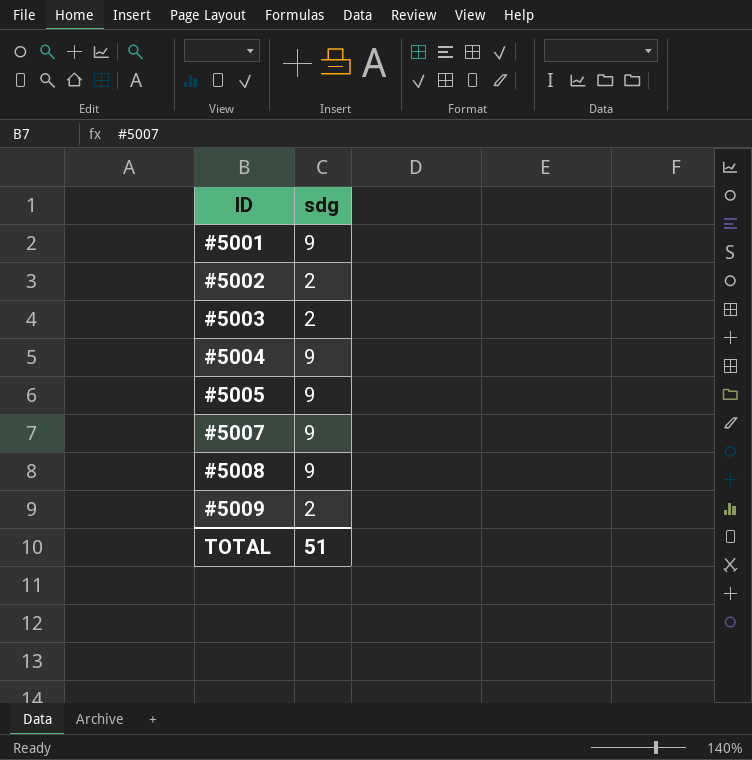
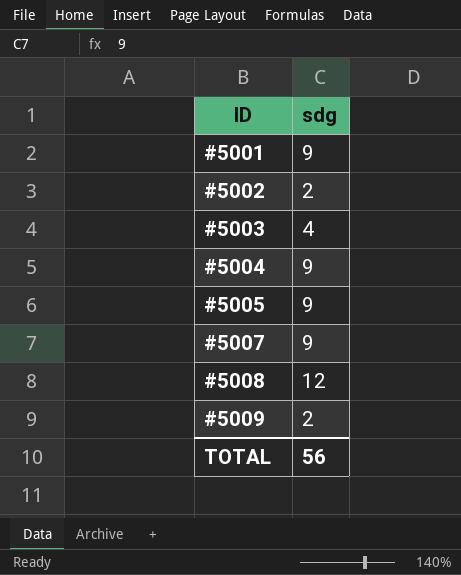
#5003 | sdg: 2 -> 4
#5008 | sdg: 9 -> 12
TOTAL | sdg: 51 -> 56

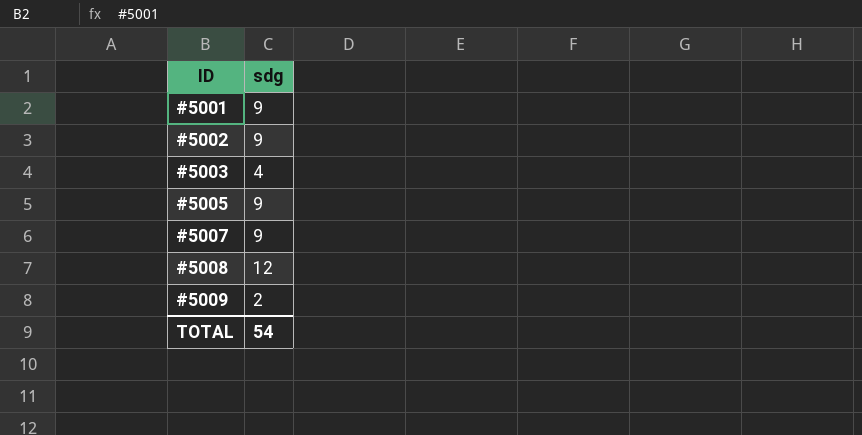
row #5004: 9 -> none
#5002 | sdg: 2 -> 9
TOTAL | sdg: 56 -> 54

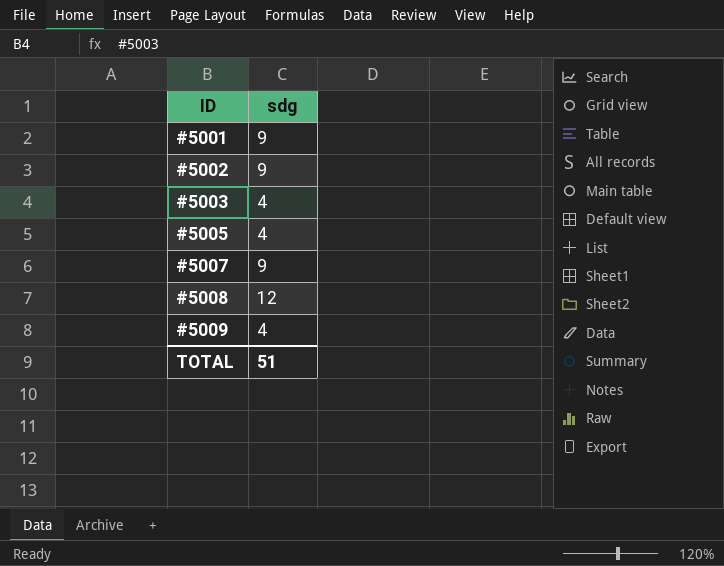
#5005 | sdg: 9 -> 4
#5009 | sdg: 2 -> 4
TOTAL | sdg: 54 -> 51

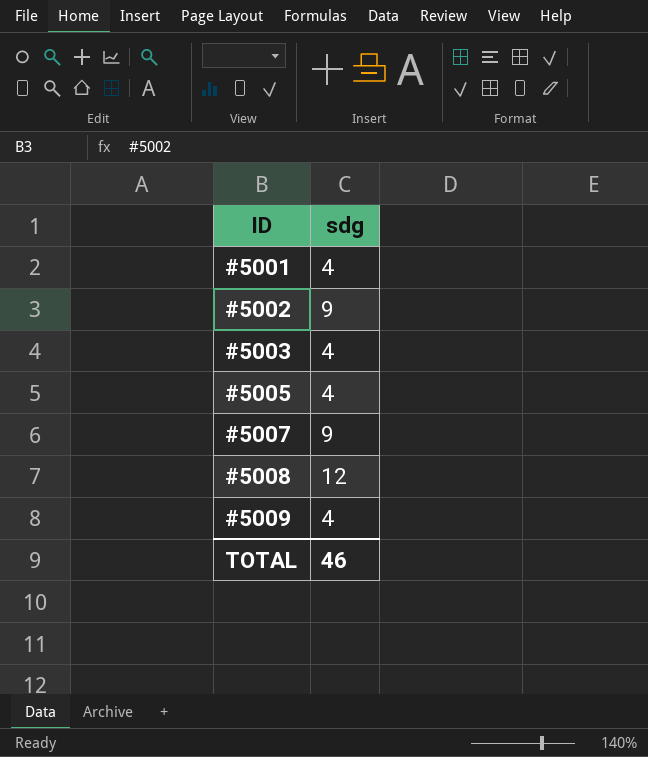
#5001 | sdg: 9 -> 4
TOTAL | sdg: 51 -> 46

